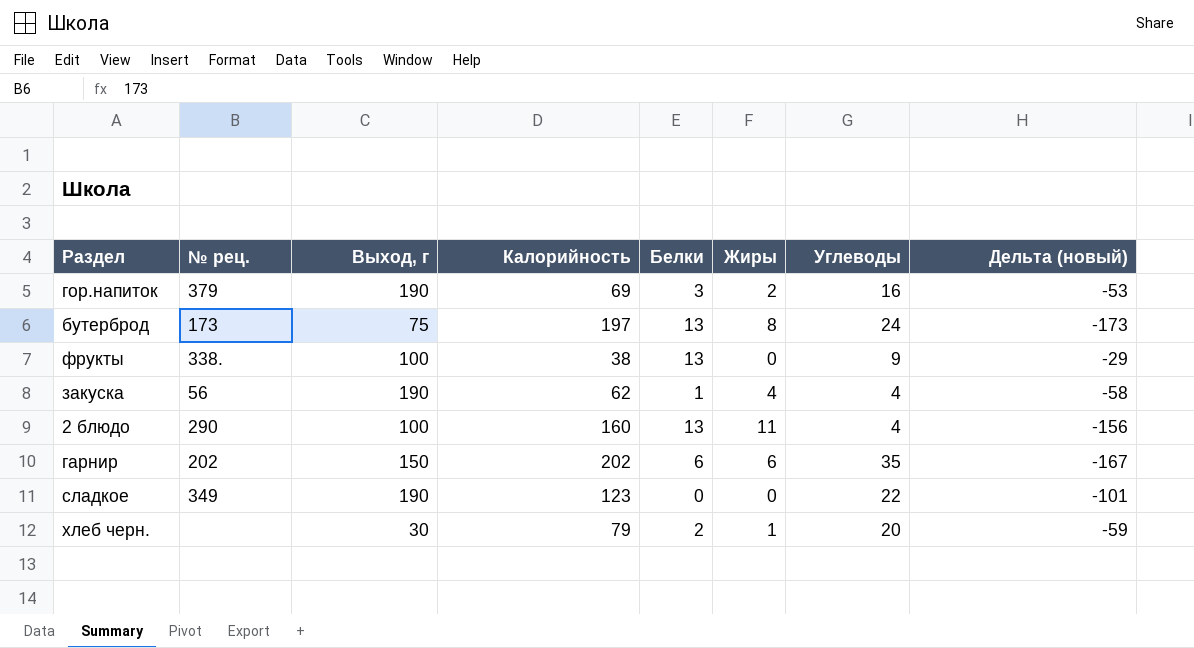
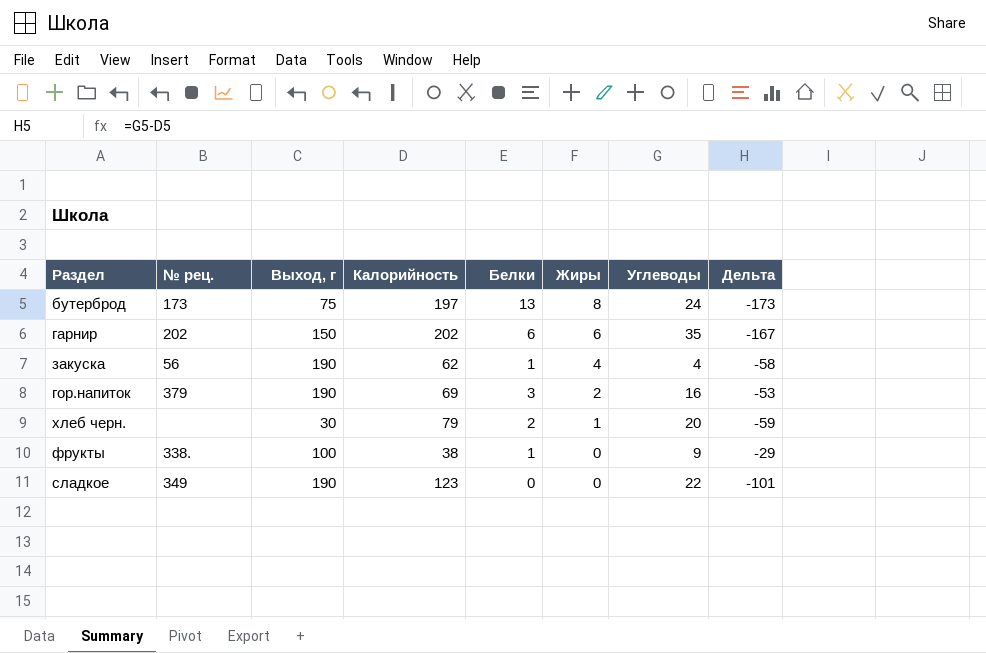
row order: none -> Жиры descending
column name: Дельта (новый) -> Дельта
row 2 блюдо: 290 | 100 | 160 | 13 | 11 | 4 | -156 -> none
фрукты | Белки: 13 -> 1

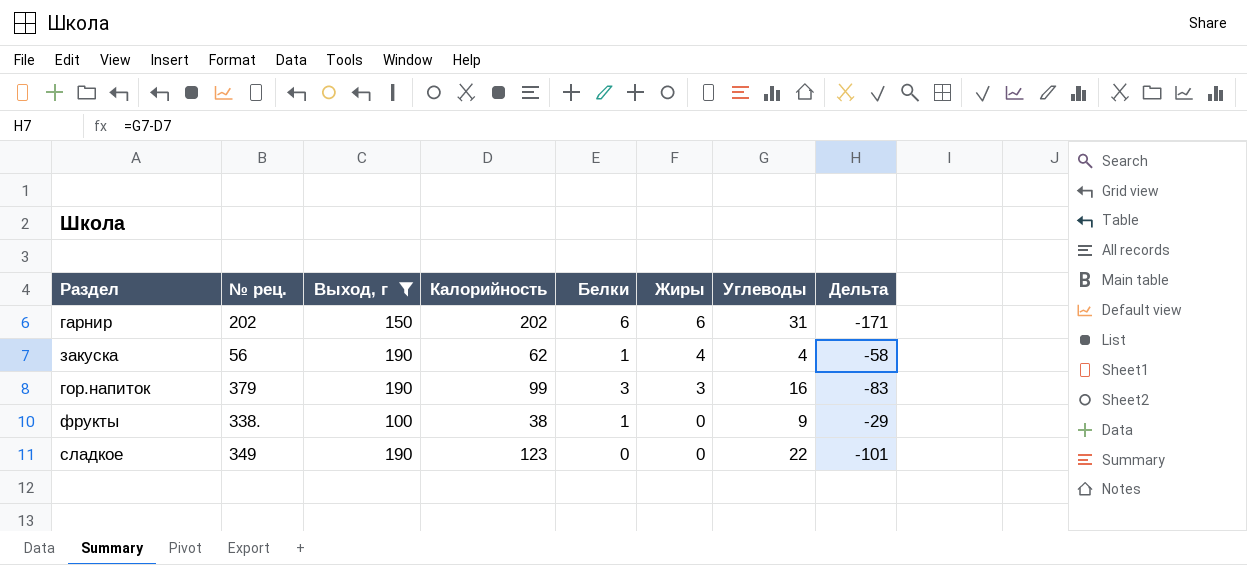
filter: none -> Выход, г >= 100
гарнир | Углеводы: 35 -> 31
гарнир | Дельта: -167 -> -171
гор.напиток | Калорийность: 69 -> 99
гор.напиток | Жиры: 2 -> 3
гор.напиток | Дельта: -53 -> -83

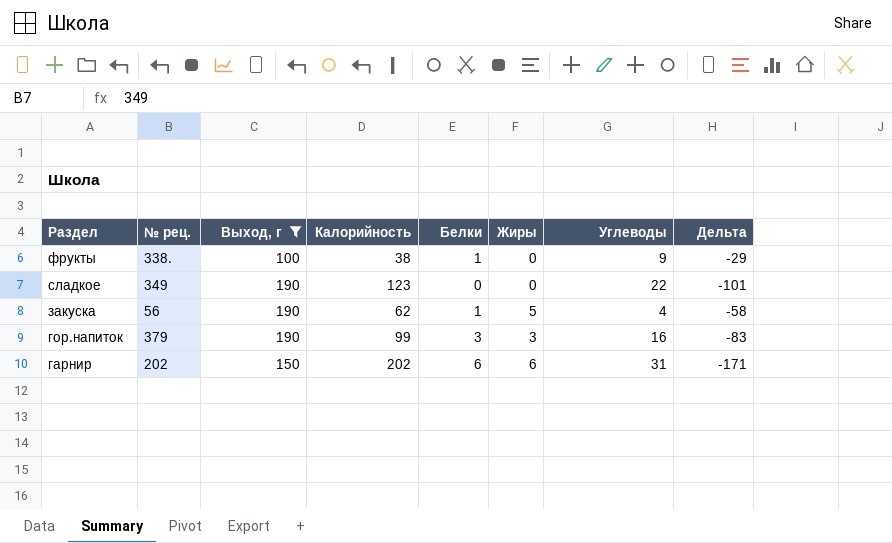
row order: Жиры descending -> Раздел descending
закуска | Жиры: 4 -> 5

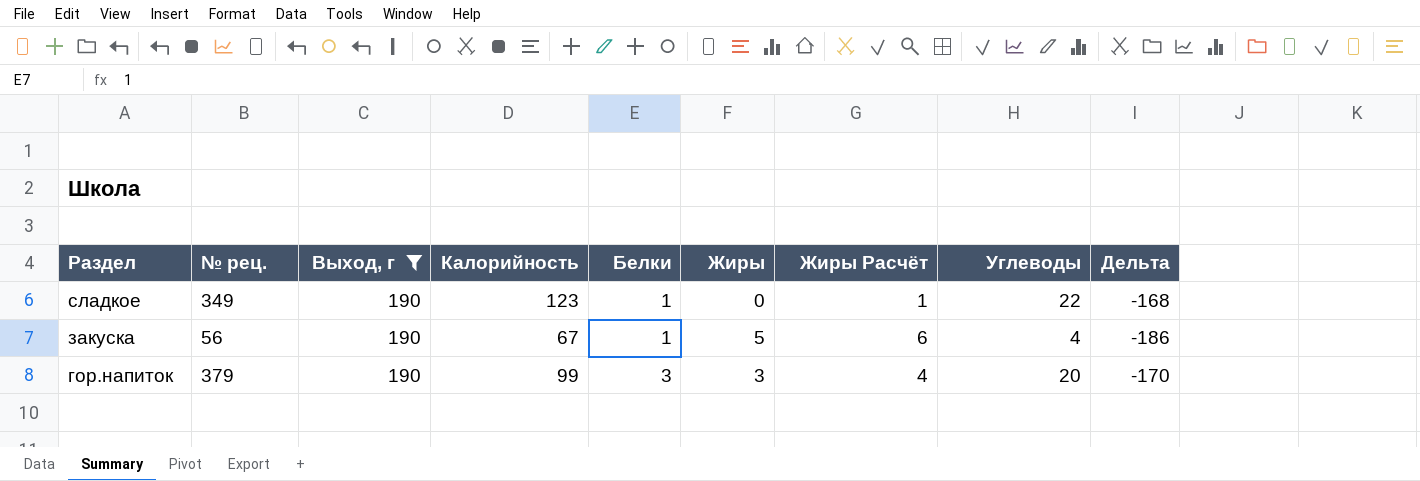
column Жиры Расчёт | formula: none -> [Жиры] + 1
column Дельта | formula: [Углеводы] - [Калорийность] -> [Углеводы] - [Выход, г]
row фрукты: 338. | 100 | 38 | 1 | 0 | 9 | -29 -> none
row гарнир: 202 | 150 | 202 | 6 | 6 | 31 | -171 -> none
сладкое | Белки: 0 -> 1
закуска | Калорийность: 62 -> 67
гор.напиток | Углеводы: 16 -> 20

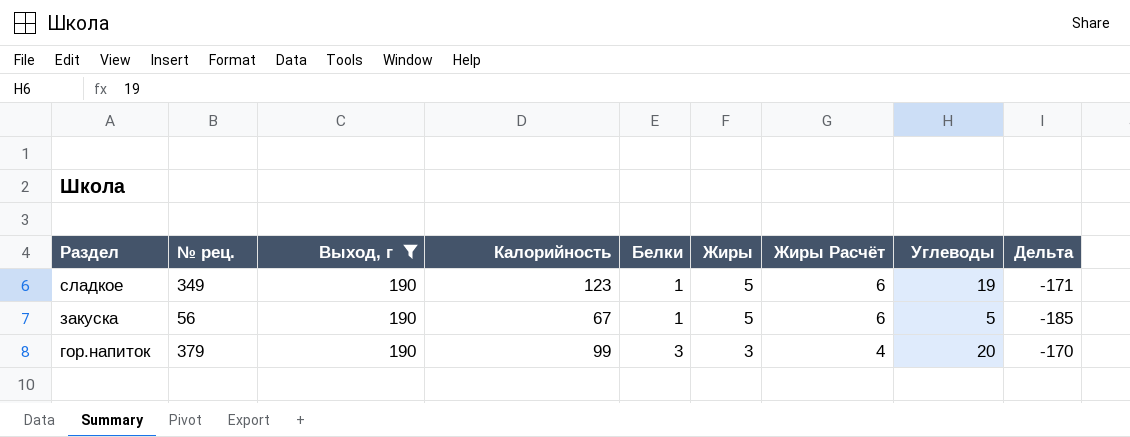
сладкое | Жиры: 0 -> 5
сладкое | Жиры Расчёт: 1 -> 6
сладкое | Углеводы: 22 -> 19
сладкое | Дельта: -168 -> -171
закуска | Углеводы: 4 -> 5
закуска | Дельта: -186 -> -185

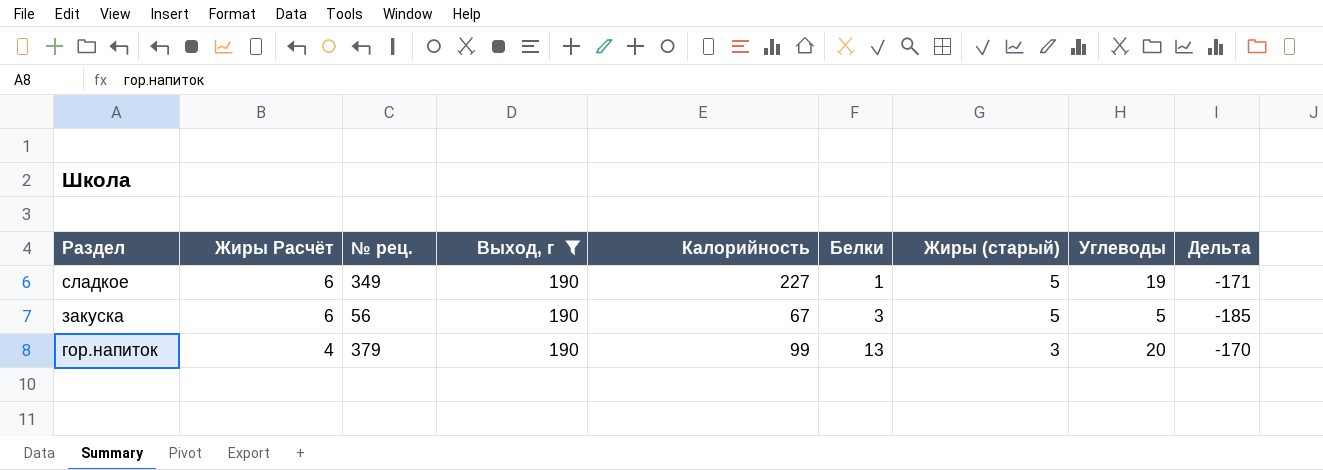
column Жиры Расчёт | position: 7 -> 2
column name: Жиры -> Жиры (старый)
сладкое | Калорийность: 123 -> 227
закуска | Белки: 1 -> 3
гор.напиток | Белки: 3 -> 13

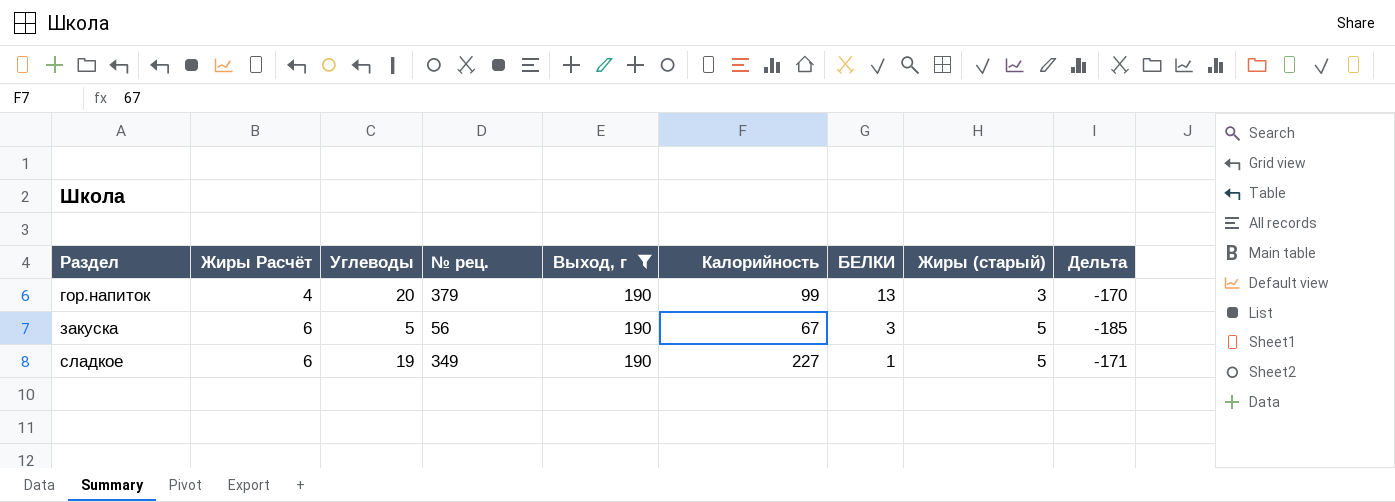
row order: Раздел descending -> Раздел ascending
column Углеводы | position: 8 -> 3
column name: Белки -> БЕЛКИ

